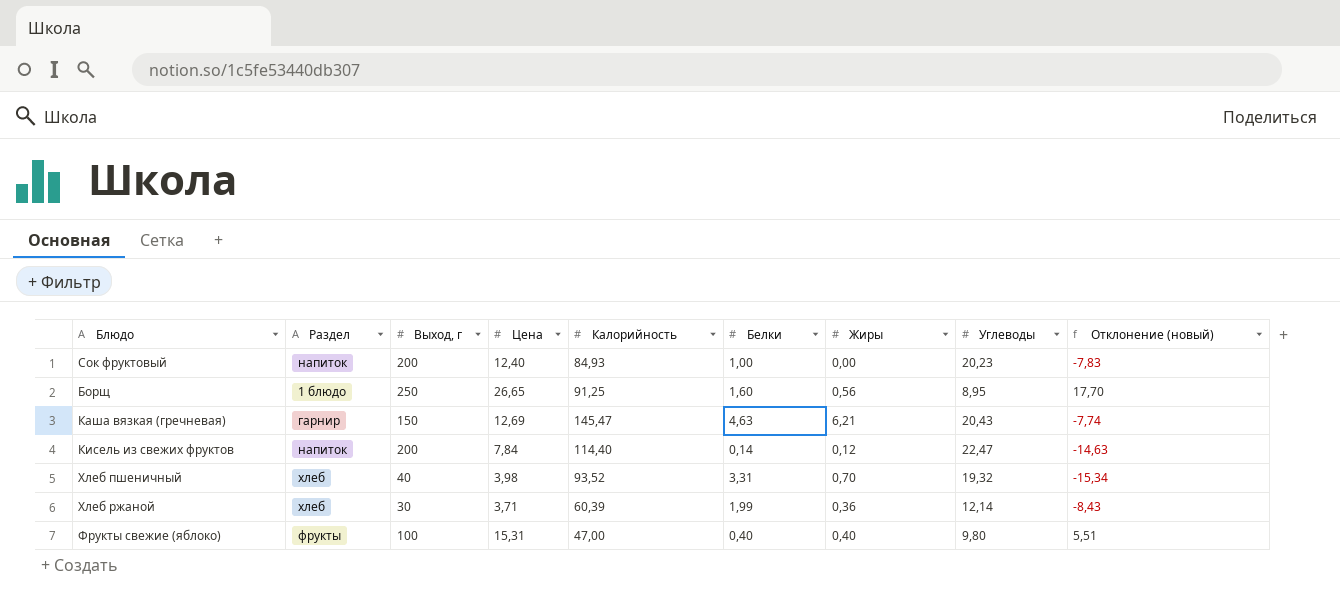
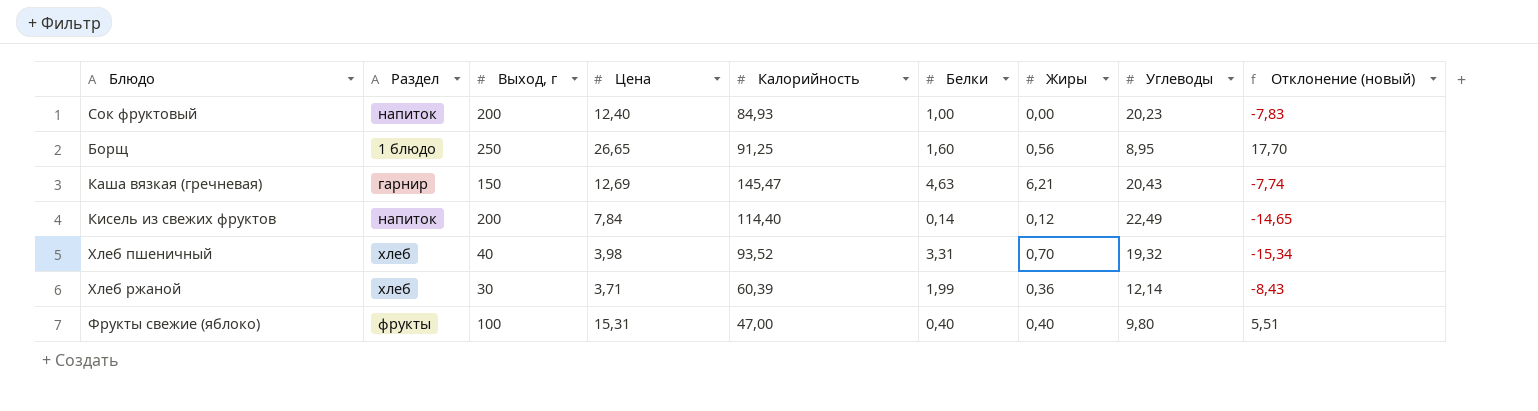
Кисель из свежих фруктов | Углеводы: 22,47 -> 22,49
Кисель из свежих фруктов | Отклонение (новый): -14,63 -> -14,65

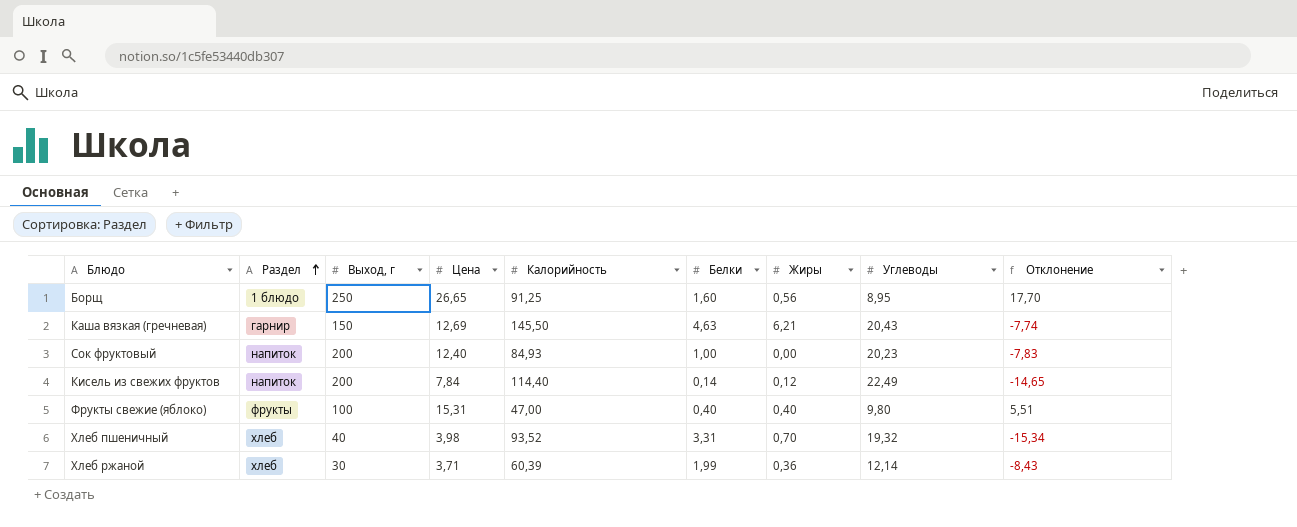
row order: none -> Раздел ascending
column name: Отклонение (новый) -> Отклонение
Каша вязкая (гречневая) | Калорийность: 145,47 -> 145,50

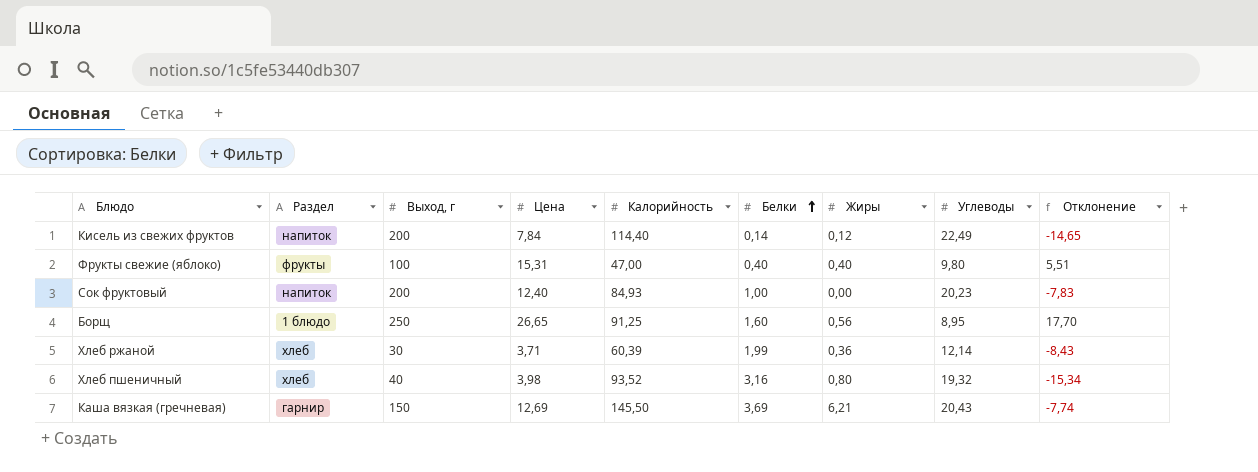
row order: Раздел ascending -> Белки ascending
Хлеб пшеничный | Белки: 3,31 -> 3,16
Хлеб пшеничный | Жиры: 0,70 -> 0,80
Каша вязкая (гречневая) | Белки: 4,63 -> 3,69

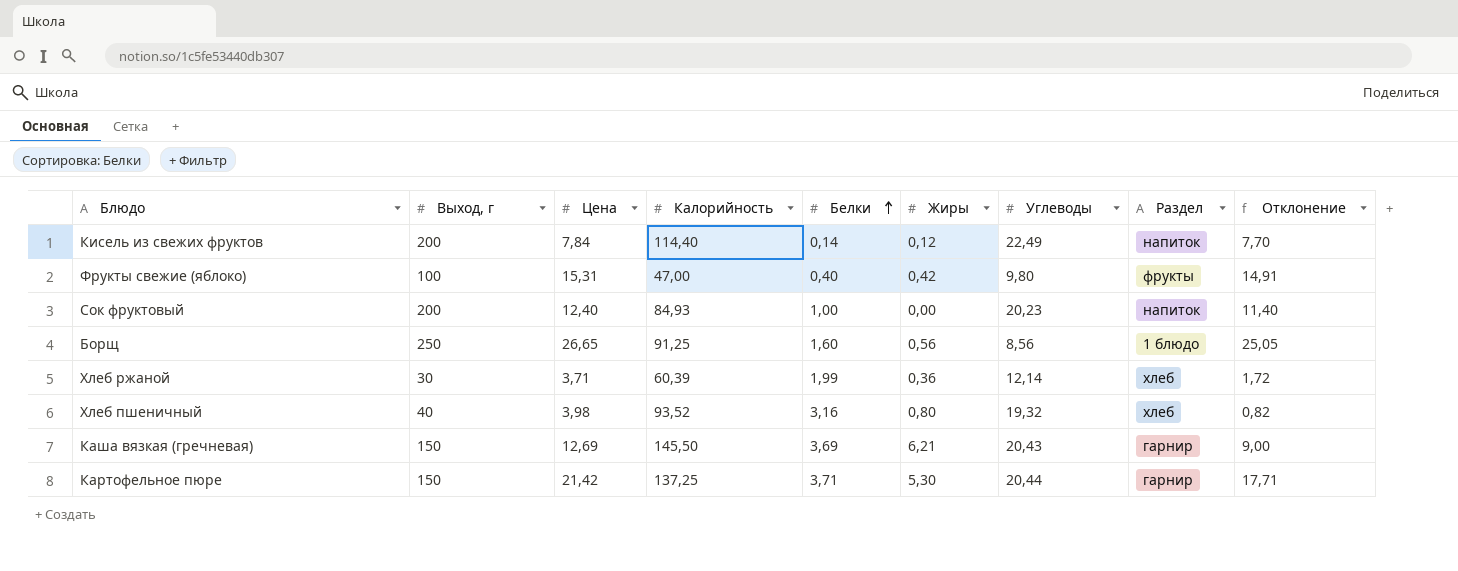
column Раздел | position: 2 -> 8
column Отклонение | formula: [Цена] - [Углеводы] -> [Цена] - [Белки]
Фрукты свежие (яблоко) | Жиры: 0,40 -> 0,42
Борщ | Углеводы: 8,95 -> 8,56
row Картофельное пюре: none -> 150 | 21,42 | 137,25 | 3,71 | 5,30 | 20,44 | гарнир | 17,71

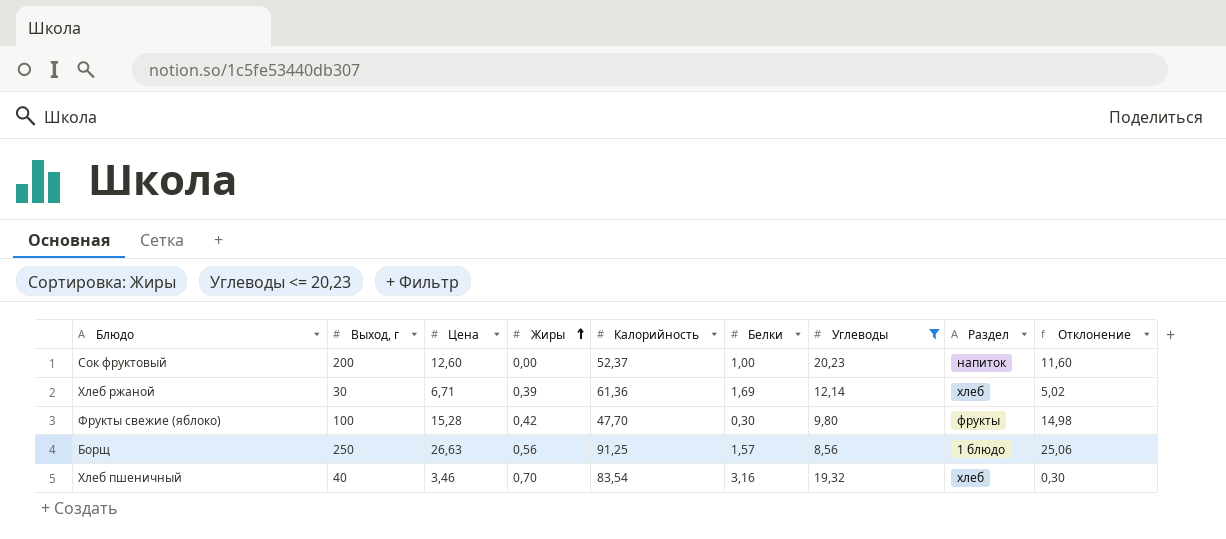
filter: none -> Углеводы <= 20,23
row order: Белки ascending -> Жиры ascending
column Жиры | position: 6 -> 4
Сок фруктовый | Цена: 12,40 -> 12,60
Сок фруктовый | Калорийность: 84,93 -> 52,37
Сок фруктовый | Отклонение: 11,40 -> 11,60
Хлеб ржаной | Цена: 3,71 -> 6,71
Хлеб ржаной | Жиры: 0,36 -> 0,39
Хлеб ржаной | Калорийность: 60,39 -> 61,36
Хлеб ржаной | Белки: 1,99 -> 1,69
Хлеб ржаной | Отклонение: 1,72 -> 5,02
Фрукты свежие (яблоко) | Цена: 15,31 -> 15,28
Фрукты свежие (яблоко) | Калорийность: 47,00 -> 47,70
Фрукты свежие (яблоко) | Белки: 0,40 -> 0,30
Фрукты свежие (яблоко) | Отклонение: 14,91 -> 14,98
Борщ | Цена: 26,65 -> 26,63
Борщ | Белки: 1,60 -> 1,57
Борщ | Отклонение: 25,05 -> 25,06
Хлеб пшеничный | Цена: 3,98 -> 3,46
Хлеб пшеничный | Жиры: 0,80 -> 0,70
Хлеб пшеничный | Калорийность: 93,52 -> 83,54
Хлеб пшеничный | Отклонение: 0,82 -> 0,30

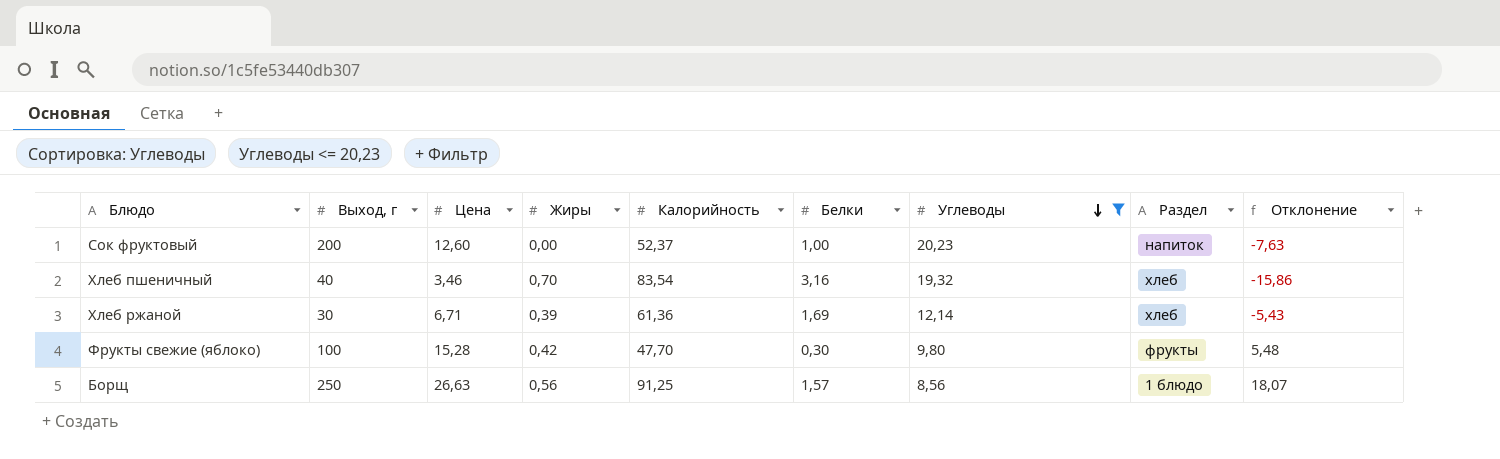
row order: Жиры ascending -> Углеводы descending
column Отклонение | formula: [Цена] - [Белки] -> [Цена] - [Углеводы]

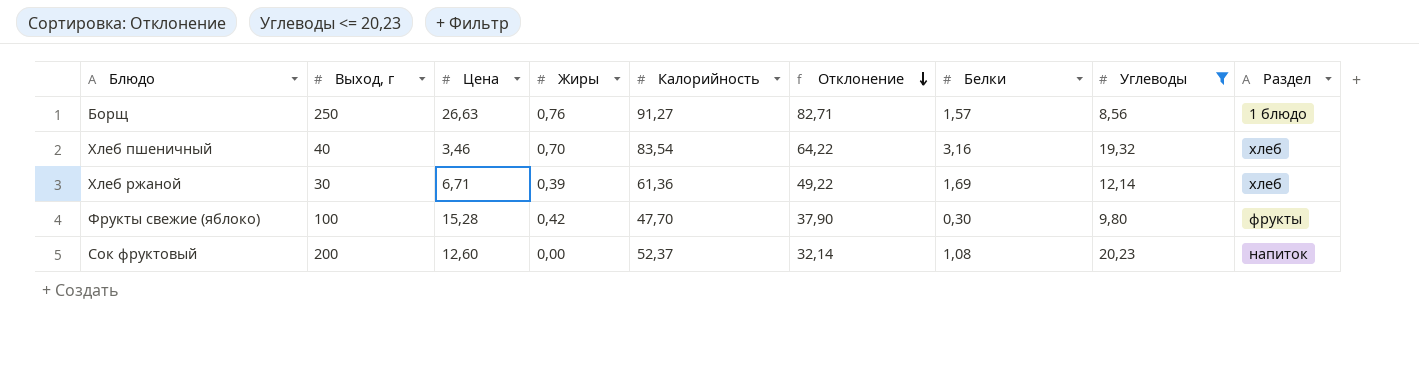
row order: Углеводы descending -> Отклонение descending
column Отклонение | formula: [Цена] - [Углеводы] -> [Калорийность] - [Углеводы]
column Отклонение | position: 9 -> 6
Борщ | Жиры: 0,56 -> 0,76
Борщ | Калорийность: 91,25 -> 91,27
Сок фруктовый | Белки: 1,00 -> 1,08

